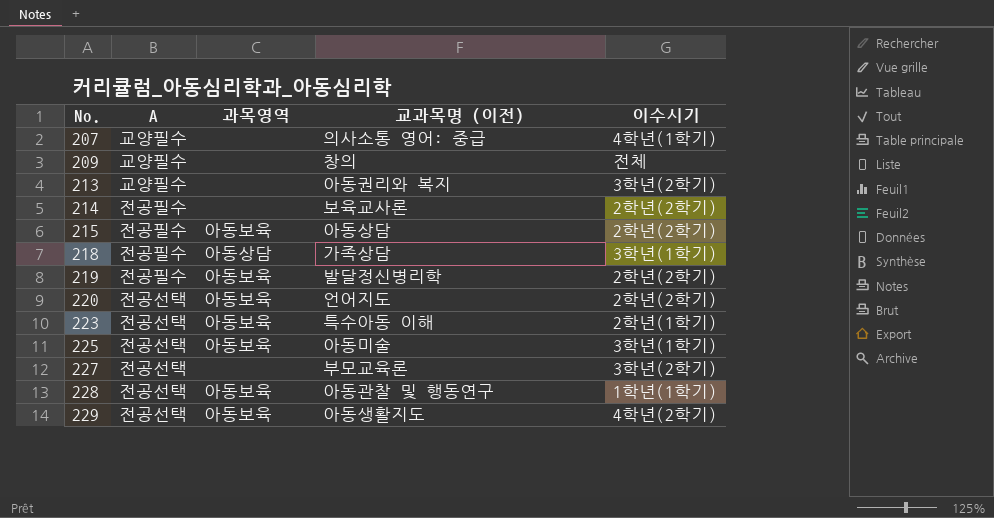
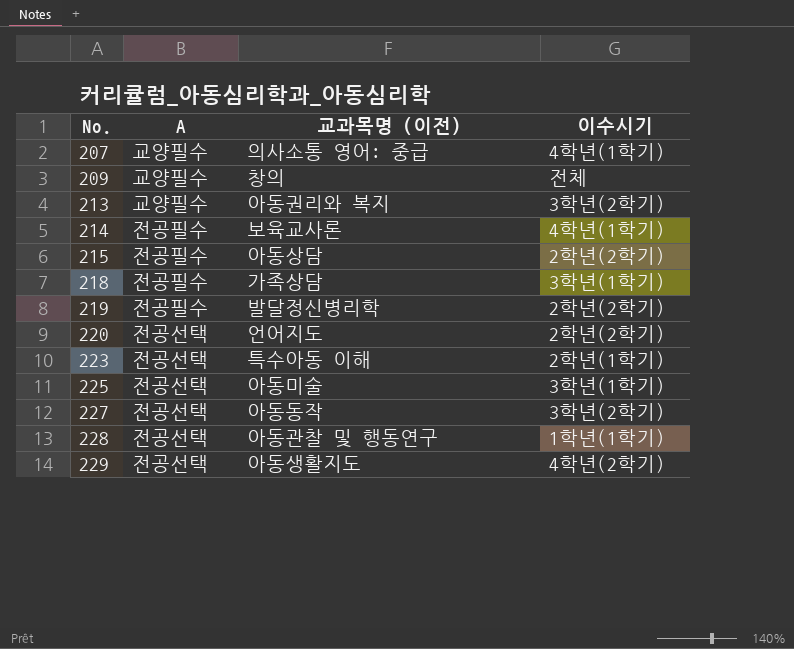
column 과목영역 | position: 3 -> none
214 | 이수시기: 2학년(2학기) -> 4학년(1학기)
227 | 교과목명 (이전): 부모교육론 -> 아동동작

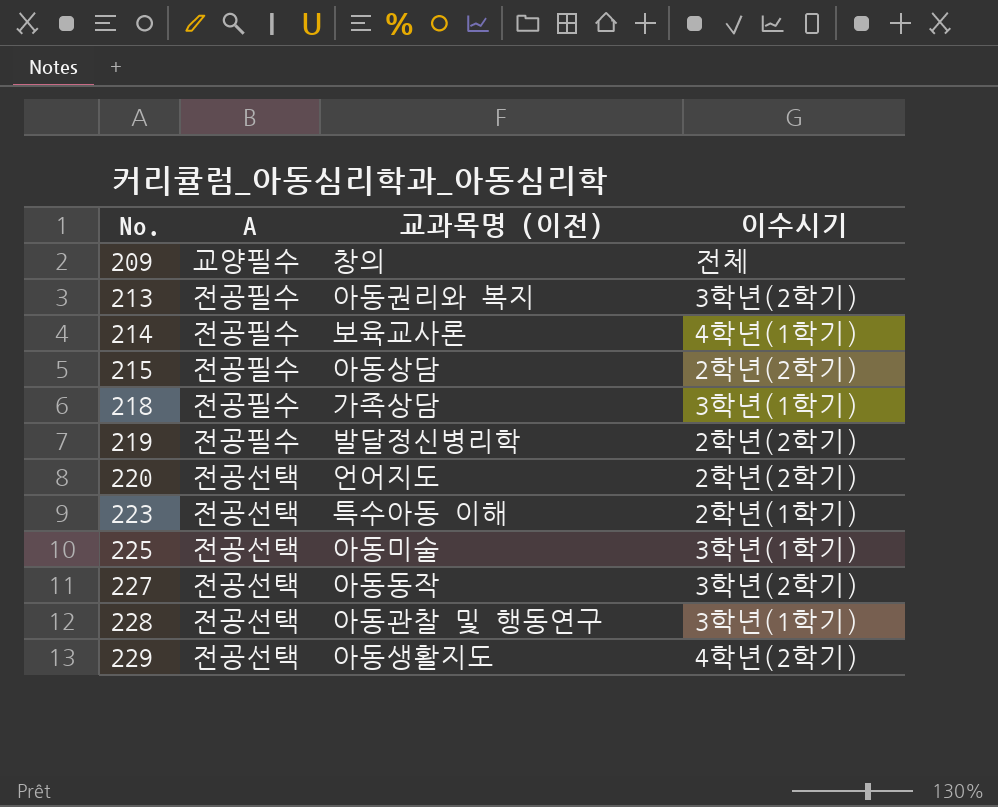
row 207: 교양필수 | 의사소통 영어: 중급 | 4학년(1학기) -> none
213 | A: 교양필수 -> 전공필수
228 | 이수시기: 1학년(1학기) -> 3학년(1학기)

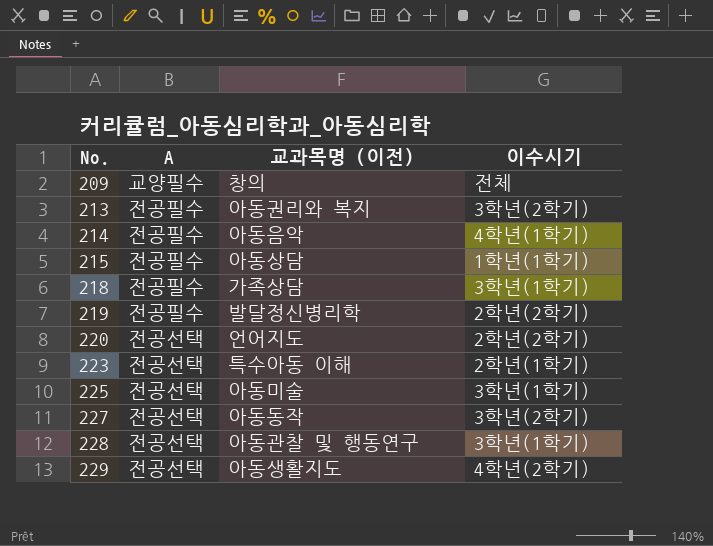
214 | 교과목명 (이전): 보육교사론 -> 아동음악
215 | 이수시기: 2학년(2학기) -> 1학년(1학기)

